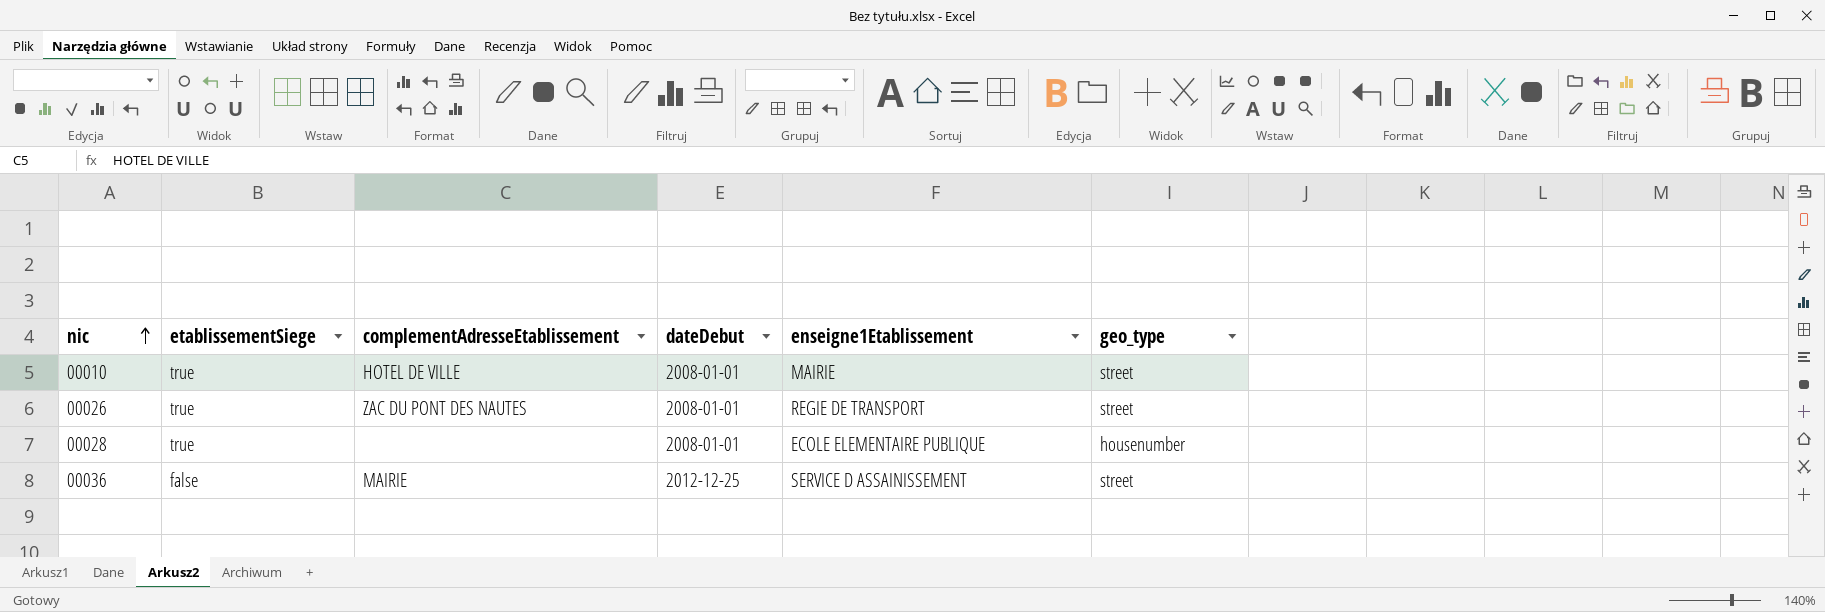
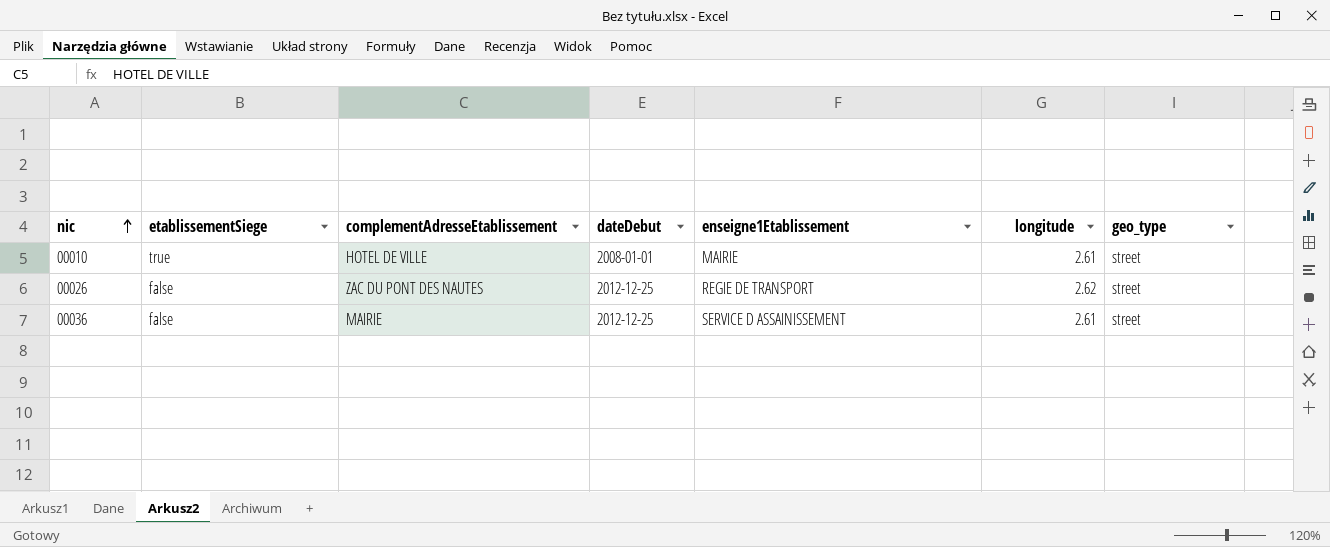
column longitude | position: none -> 6
row 00028: true | none | 2008-01-01 | ECOLE ELEMENTAIRE PUBLIQUE | housenumber -> none
00026 | etablissementSiege: true -> false
00026 | dateDebut: 2008-01-01 -> 2012-12-25

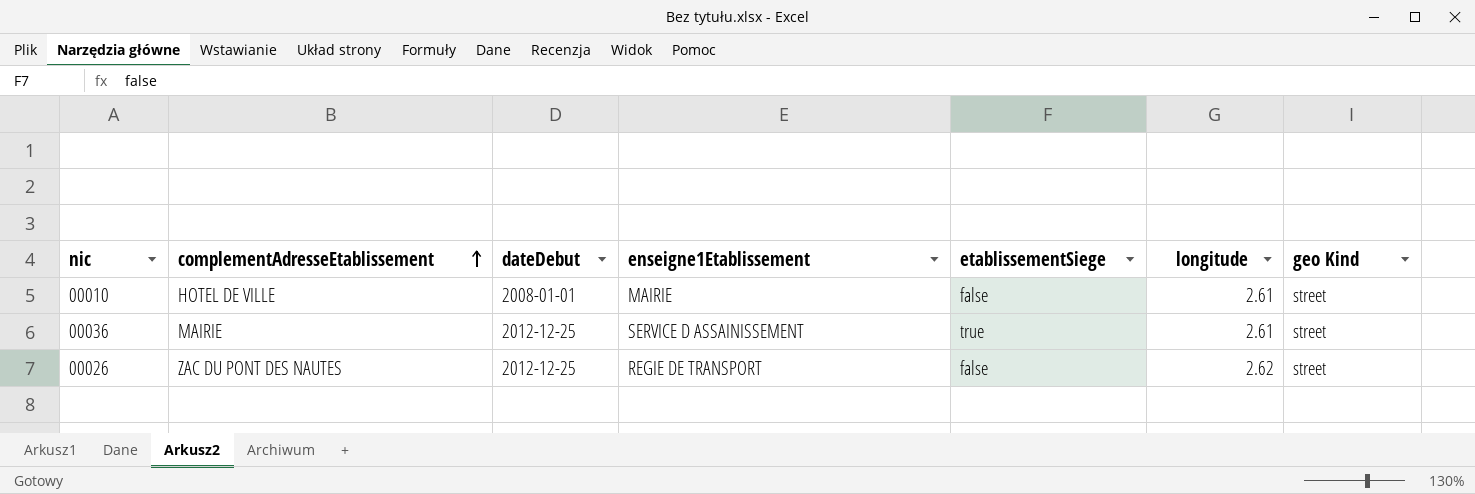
row order: nic ascending -> complementAdresseEtablissement ascending
column etablissementSiege | position: 2 -> 5
column name: geo_type -> geo Kind
00010 | etablissementSiege: true -> false
00036 | etablissementSiege: false -> true

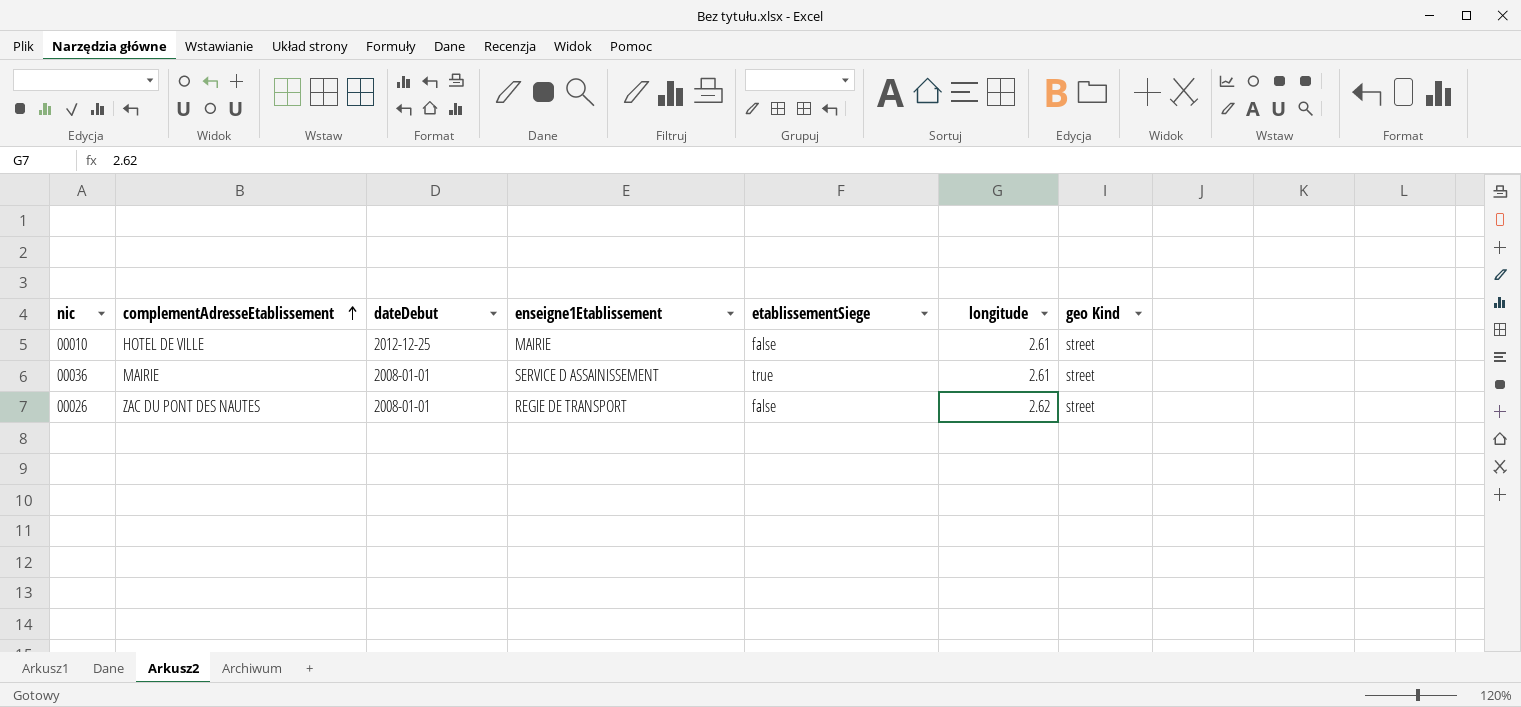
00010 | dateDebut: 2008-01-01 -> 2012-12-25
00036 | dateDebut: 2012-12-25 -> 2008-01-01
00026 | dateDebut: 2012-12-25 -> 2008-01-01

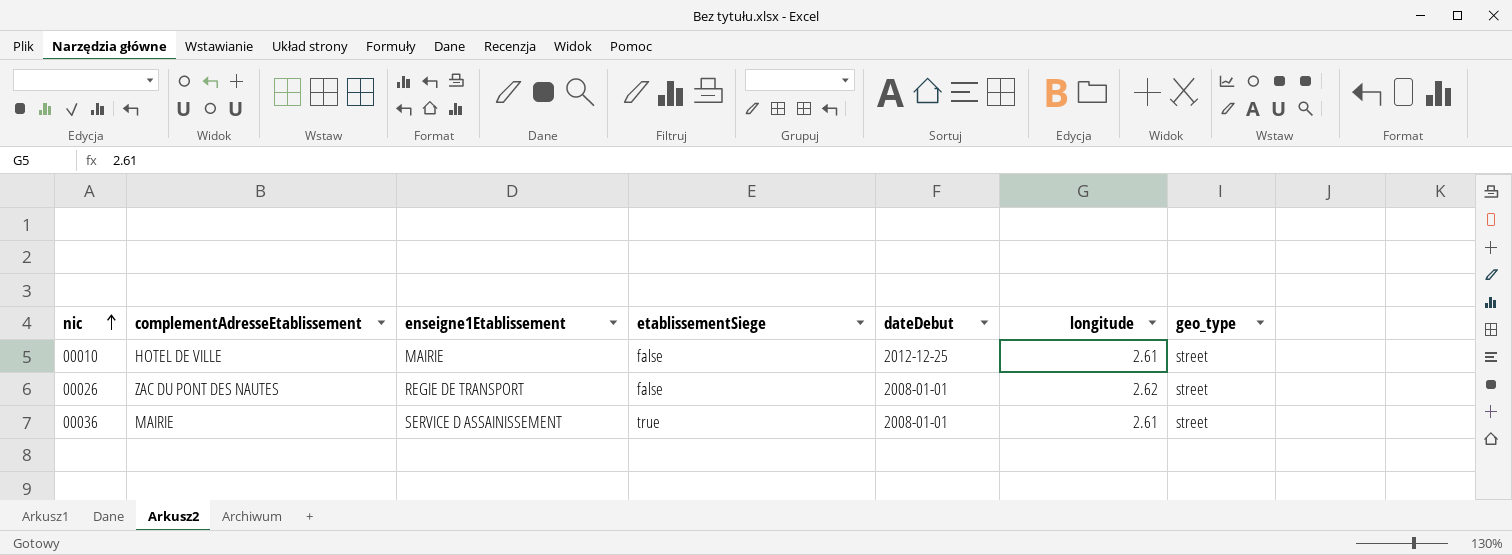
row order: complementAdresseEtablissement ascending -> nic ascending
column dateDebut | position: 3 -> 5
column name: geo Kind -> geo_type

